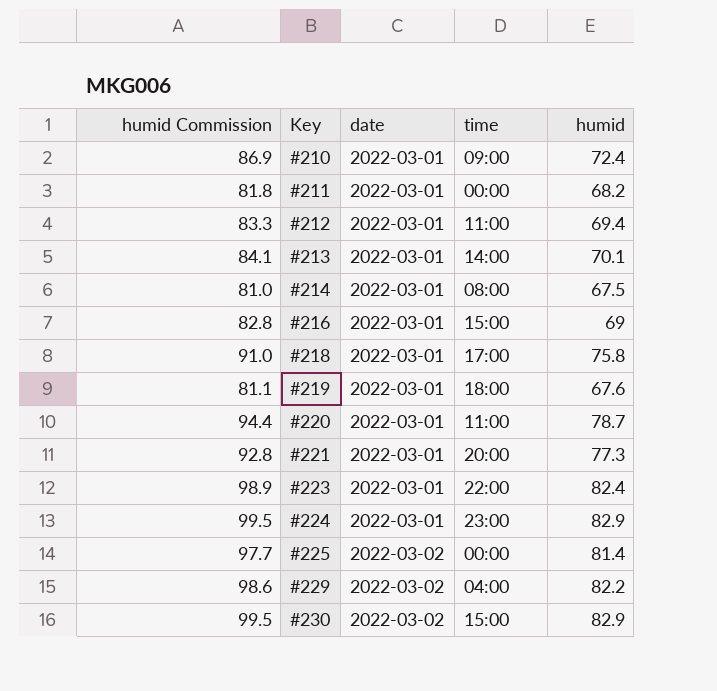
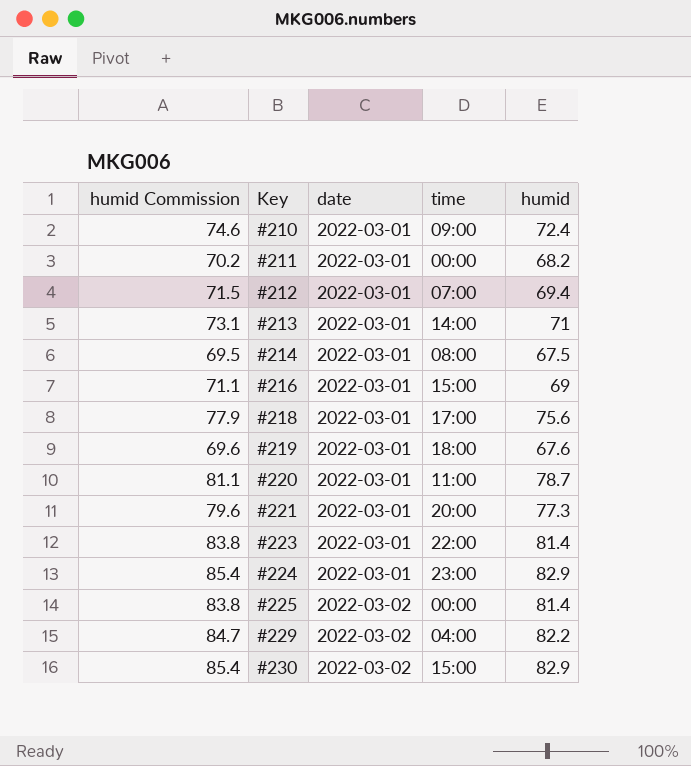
column humid Commission | formula: [humid] * 1.2 -> [humid] * 1.03
#212 | time: 11:00 -> 07:00
#213 | humid: 70.1 -> 71
#218 | humid: 75.8 -> 75.6
#223 | humid: 82.4 -> 81.4

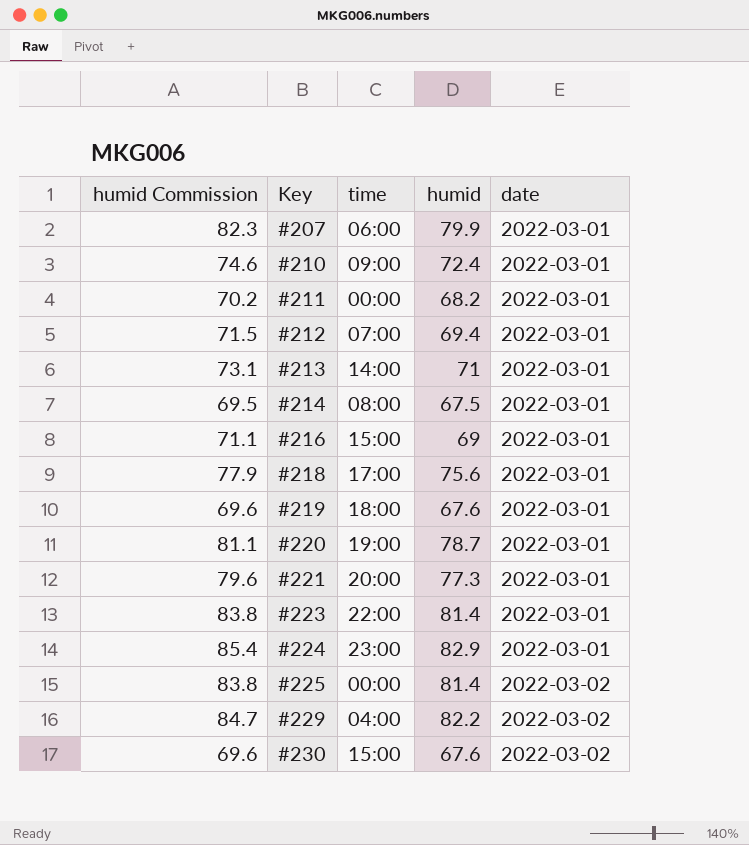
column date | position: 3 -> 5
row #207: none -> 82.3 | 06:00 | 79.9 | 2022-03-01
#220 | time: 11:00 -> 19:00
#230 | humid Commission: 85.4 -> 69.6
#230 | humid: 82.9 -> 67.6

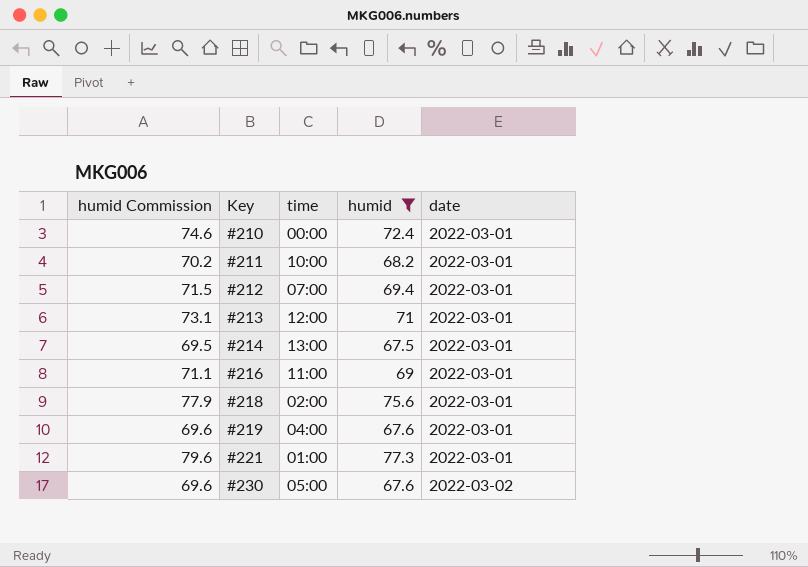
filter: none -> humid <= 77.3
#210 | time: 09:00 -> 00:00
#211 | time: 00:00 -> 10:00
#213 | time: 14:00 -> 12:00
#214 | time: 08:00 -> 13:00
#216 | time: 15:00 -> 11:00
#218 | time: 17:00 -> 02:00
#219 | time: 18:00 -> 04:00
#221 | time: 20:00 -> 01:00
#230 | time: 15:00 -> 05:00

